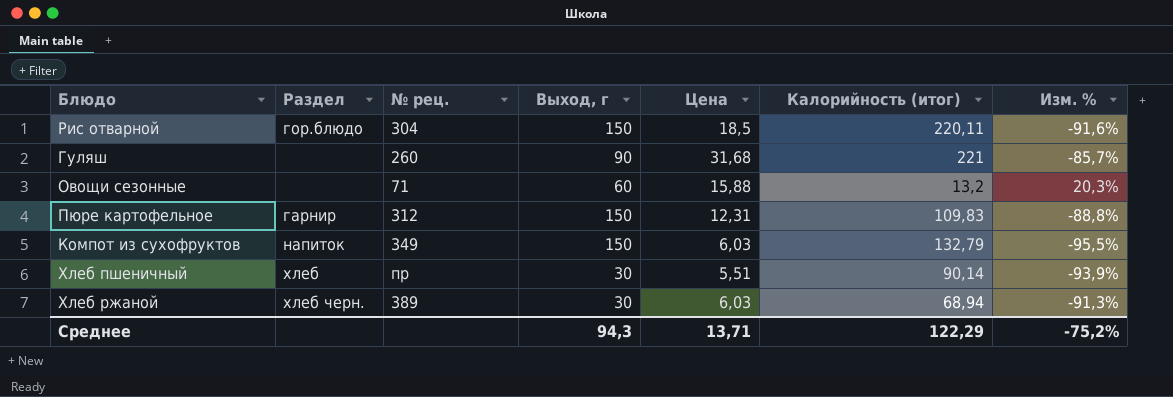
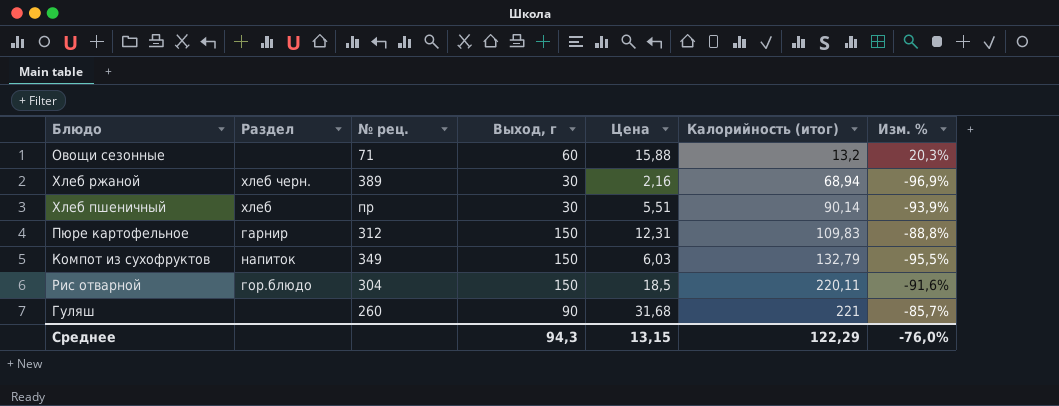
row order: none -> Калорийность (итог) ascending
Хлеб ржаной | Цена: 6,03 -> 2,16
Хлеб ржаной | Изм. %: -91,3% -> -96,9%
Среднее | Цена: 13,71 -> 13,15
Среднее | Изм. %: -75,2% -> -76,0%

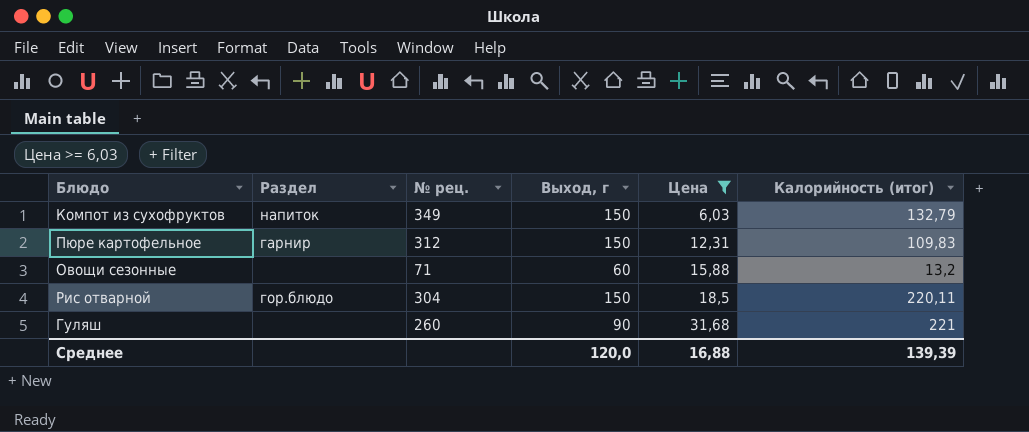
filter: none -> Цена >= 6,03
row order: Калорийность (итог) ascending -> Цена ascending
column Изм. % | formula: ([Цена] - [Калорийность (итог)]) / [Калорийность (итог)] -> none
Среднее | Выход, г: 94,3 -> 120,0
Среднее | Цена: 13,15 -> 16,88
Среднее | Калорийность (итог): 122,29 -> 139,39

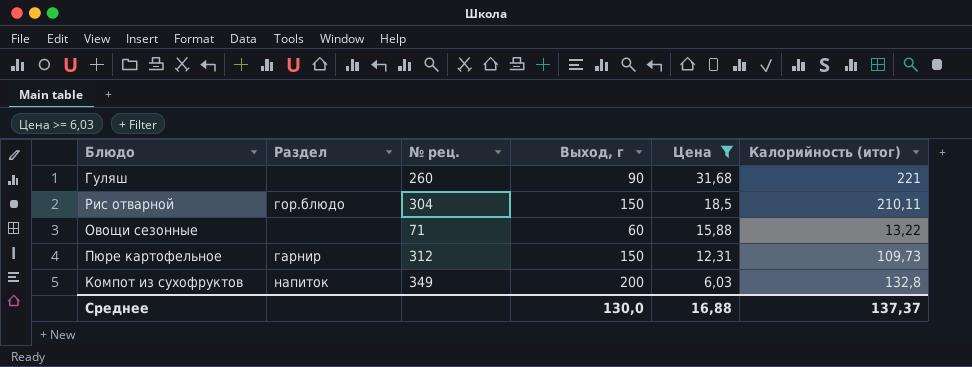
row order: Цена ascending -> Цена descending
Рис отварной | Калорийность (итог): 220,11 -> 210,11
Овощи сезонные | Калорийность (итог): 13,2 -> 13,22
Пюре картофельное | Калорийность (итог): 109,83 -> 109,73
Компот из сухофруктов | Выход, г: 150 -> 200
Компот из сухофруктов | Калорийность (итог): 132,79 -> 132,8
Среднее | Выход, г: 120,0 -> 130,0
Среднее | Калорийность (итог): 139,39 -> 137,37

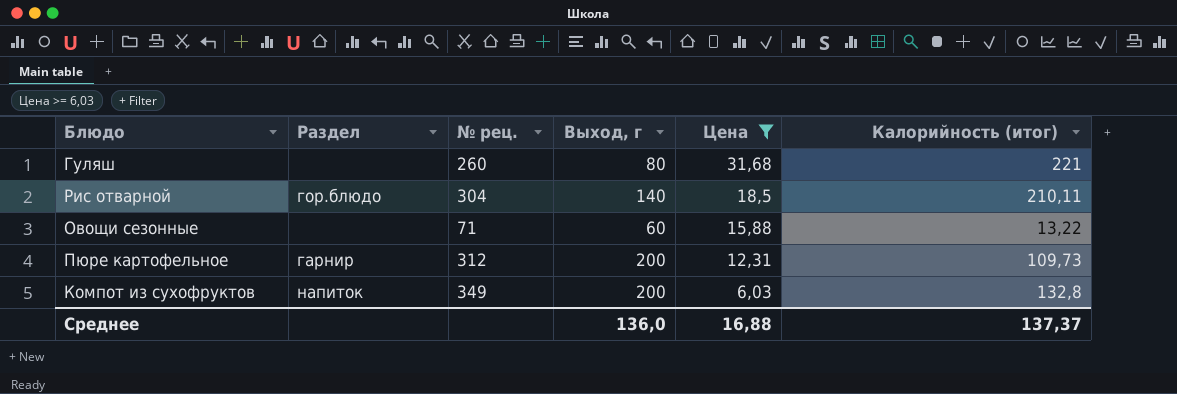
Гуляш | Выход, г: 90 -> 80
Рис отварной | Выход, г: 150 -> 140
Пюре картофельное | Выход, г: 150 -> 200
Среднее | Выход, г: 130,0 -> 136,0

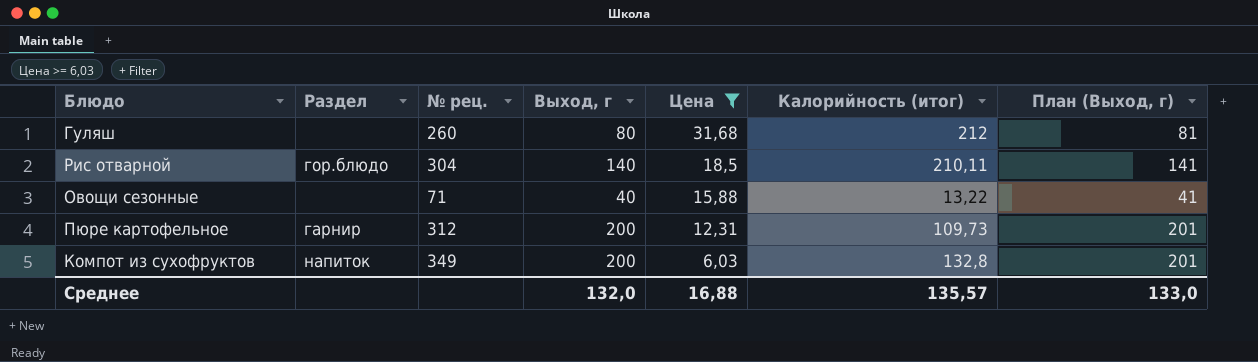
column План (Выход, г) | formula: none -> [Выход, г] + 1
Гуляш | Калорийность (итог): 221 -> 212
Овощи сезонные | Выход, г: 60 -> 40
Среднее | Выход, г: 136,0 -> 132,0
Среднее | Калорийность (итог): 137,37 -> 135,57

